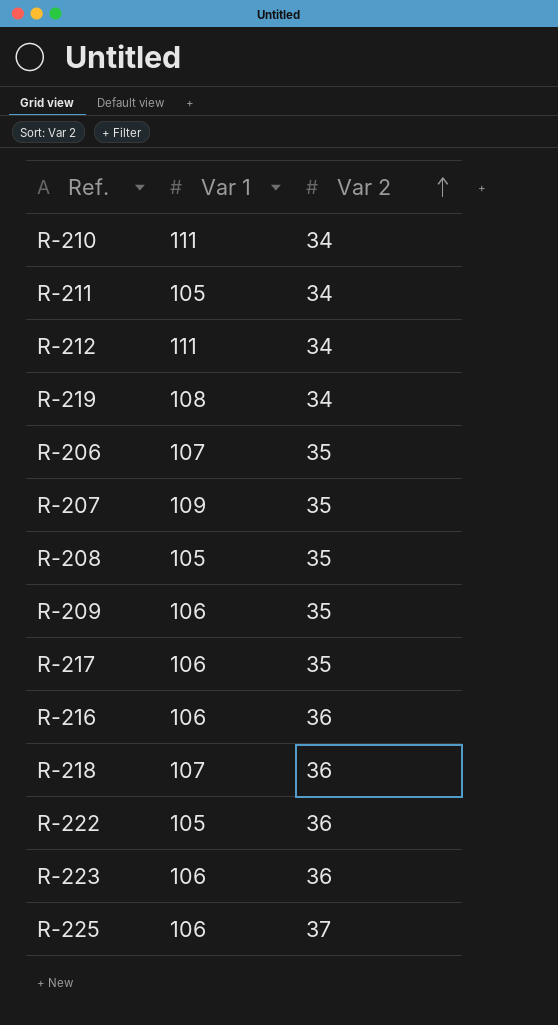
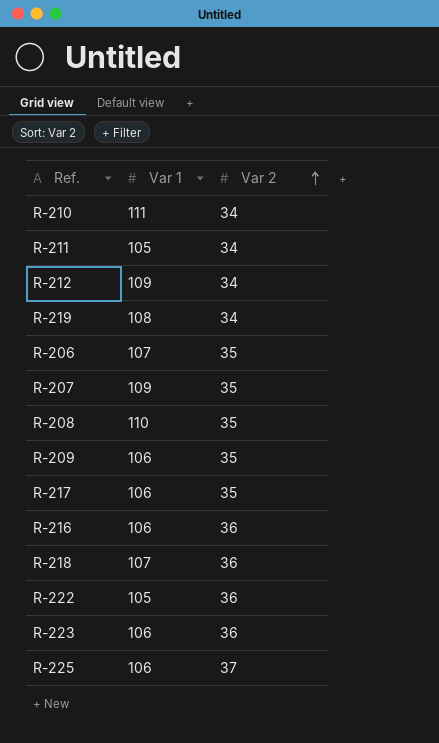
R-212 | Var 1: 111 -> 109
R-208 | Var 1: 105 -> 110

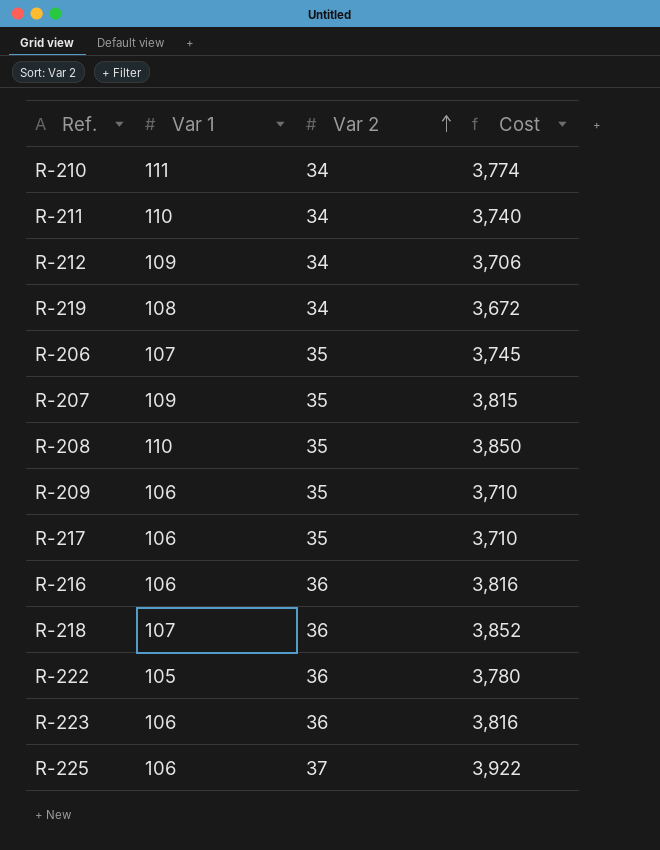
column Cost | formula: none -> [Var 1] * [Var 2]
R-211 | Var 1: 105 -> 110

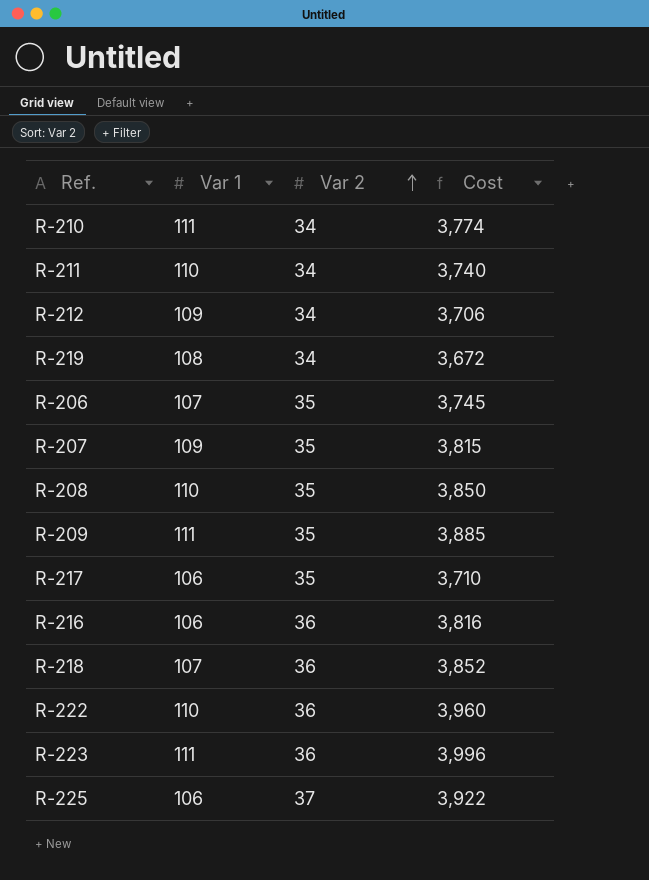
R-209 | Var 1: 106 -> 111
R-209 | Cost: 3,710 -> 3,885
R-222 | Var 1: 105 -> 110
R-222 | Cost: 3,780 -> 3,960
R-223 | Var 1: 106 -> 111
R-223 | Cost: 3,816 -> 3,996

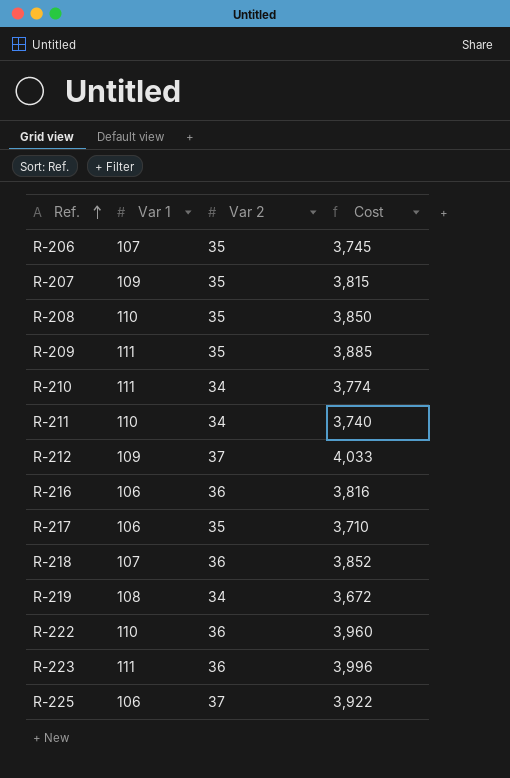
row order: Var 2 ascending -> Ref. ascending
R-212 | Var 2: 34 -> 37
R-212 | Cost: 3,706 -> 4,033

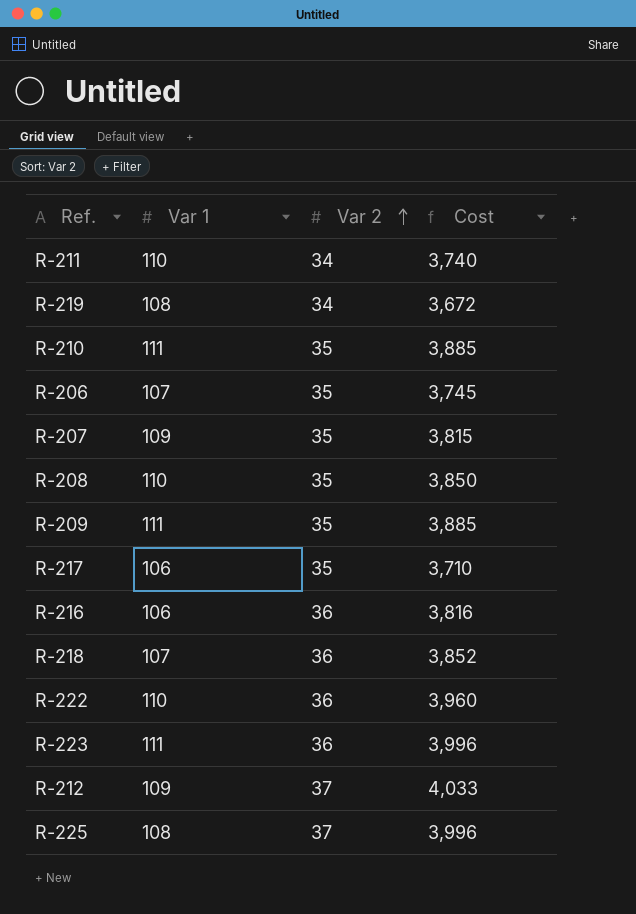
row order: Ref. ascending -> Var 2 ascending
R-210 | Var 2: 34 -> 35
R-210 | Cost: 3,774 -> 3,885
R-225 | Var 1: 106 -> 108
R-225 | Cost: 3,922 -> 3,996

